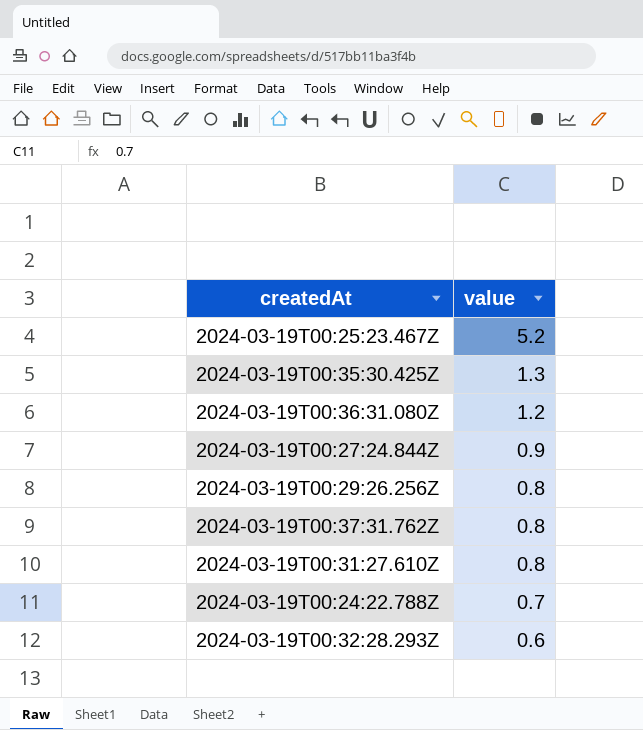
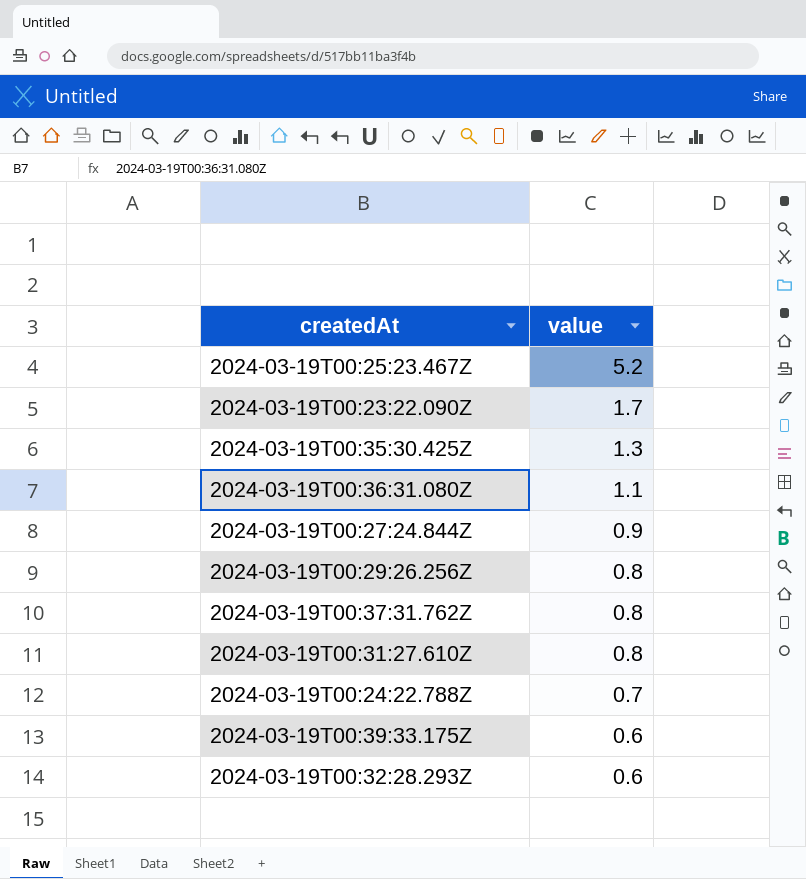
row 2024-03-19T00:23:22.090Z: none -> 1.7
2024-03-19T00:36:31.080Z | value: 1.2 -> 1.1
row 2024-03-19T00:39:33.175Z: none -> 0.6

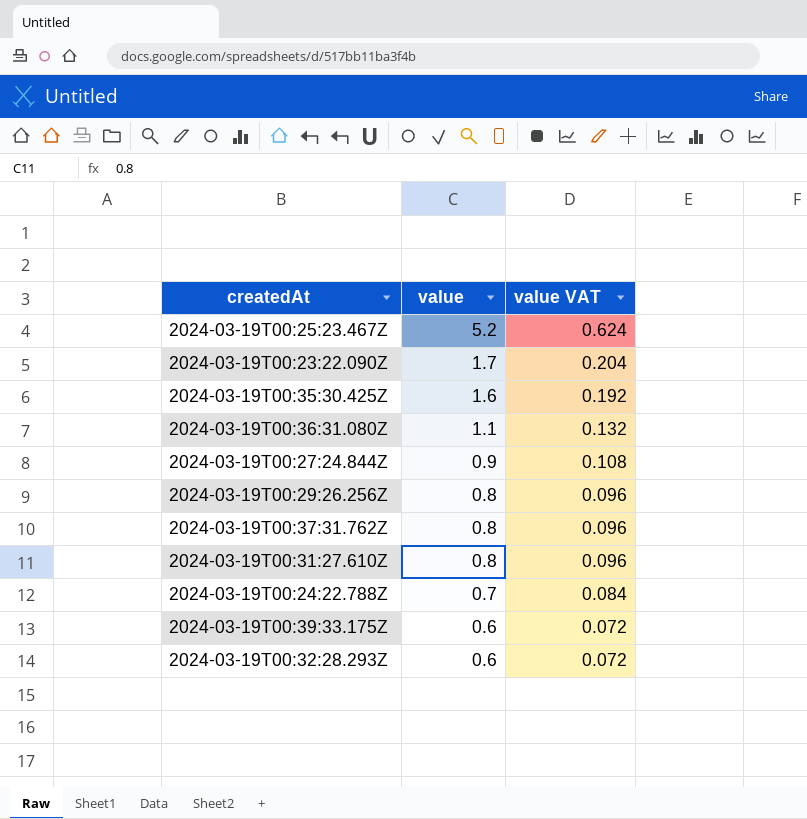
column value VAT | formula: none -> [value] * 0.12
2024-03-19T00:35:30.425Z | value: 1.3 -> 1.6

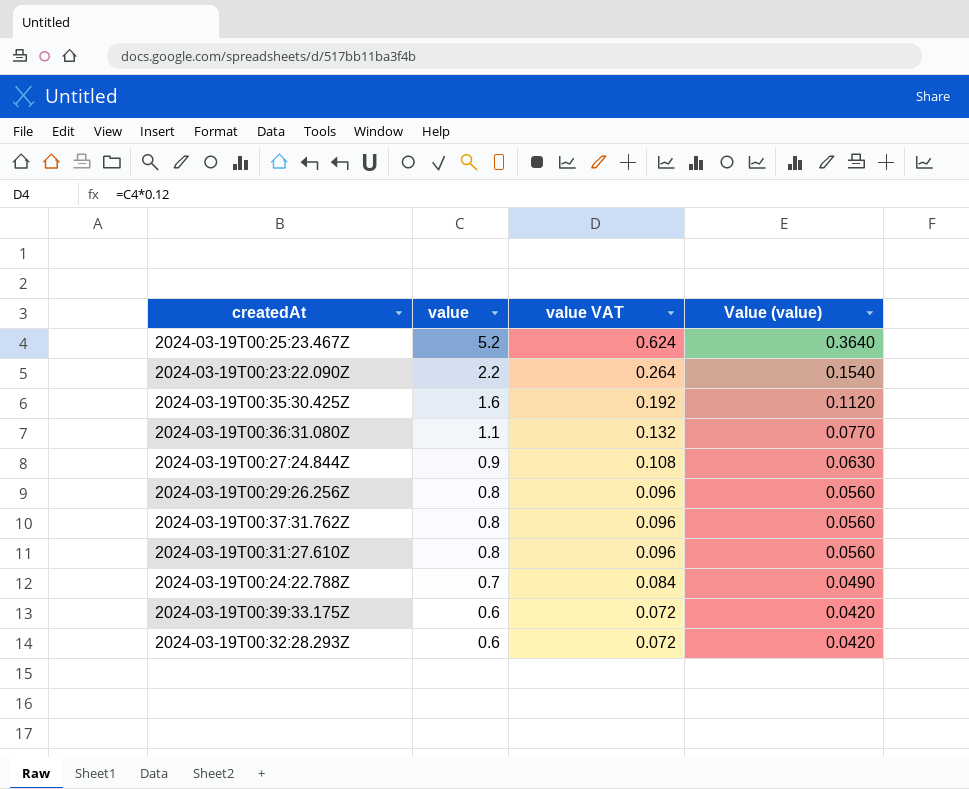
column Value (value) | formula: none -> [value] * 0.07
2024-03-19T00:23:22.090Z | value: 1.7 -> 2.2
2024-03-19T00:23:22.090Z | value VAT: 0.204 -> 0.264

